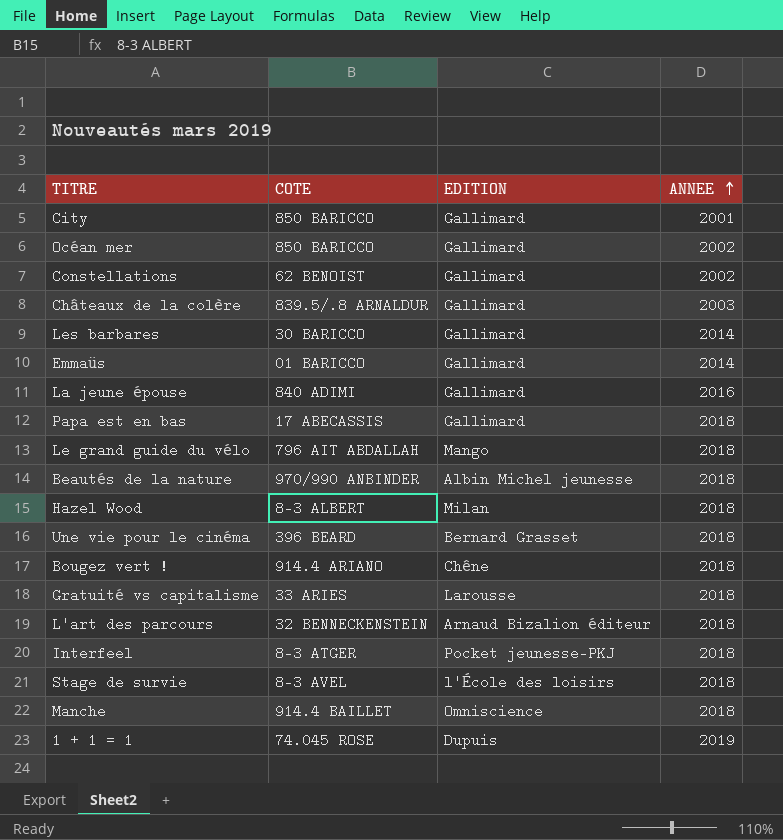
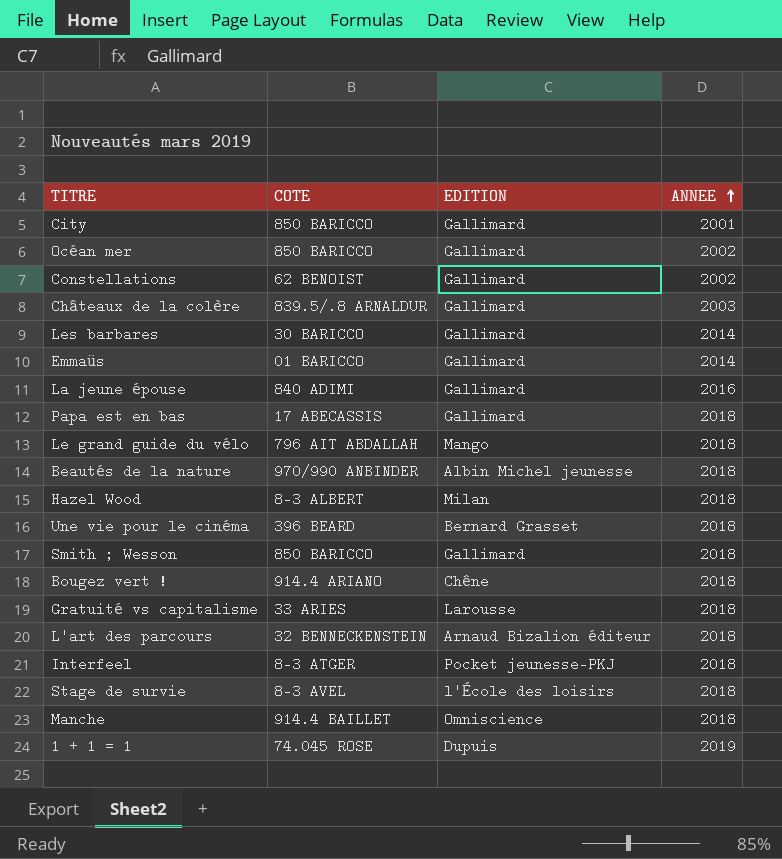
row Smith ; Wesson: none -> 850 BARICCO | Gallimard | 2018

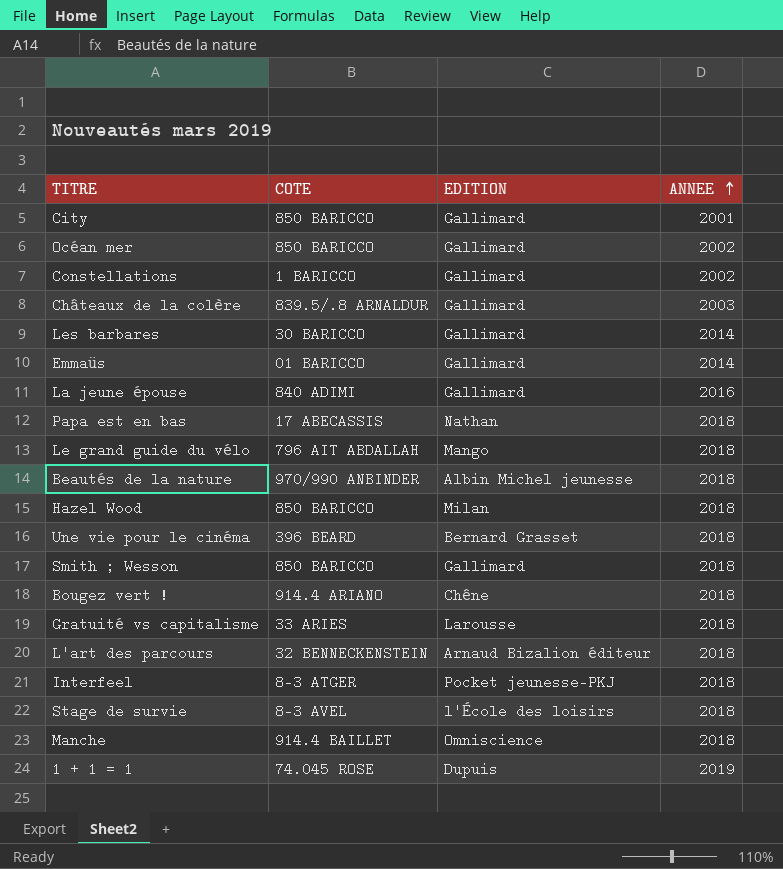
Constellations | COTE: 62 BENOIST -> 1 BARICCO
Papa est en bas | EDITION: Gallimard -> Nathan
Hazel Wood | COTE: 8-3 ALBERT -> 850 BARICCO

